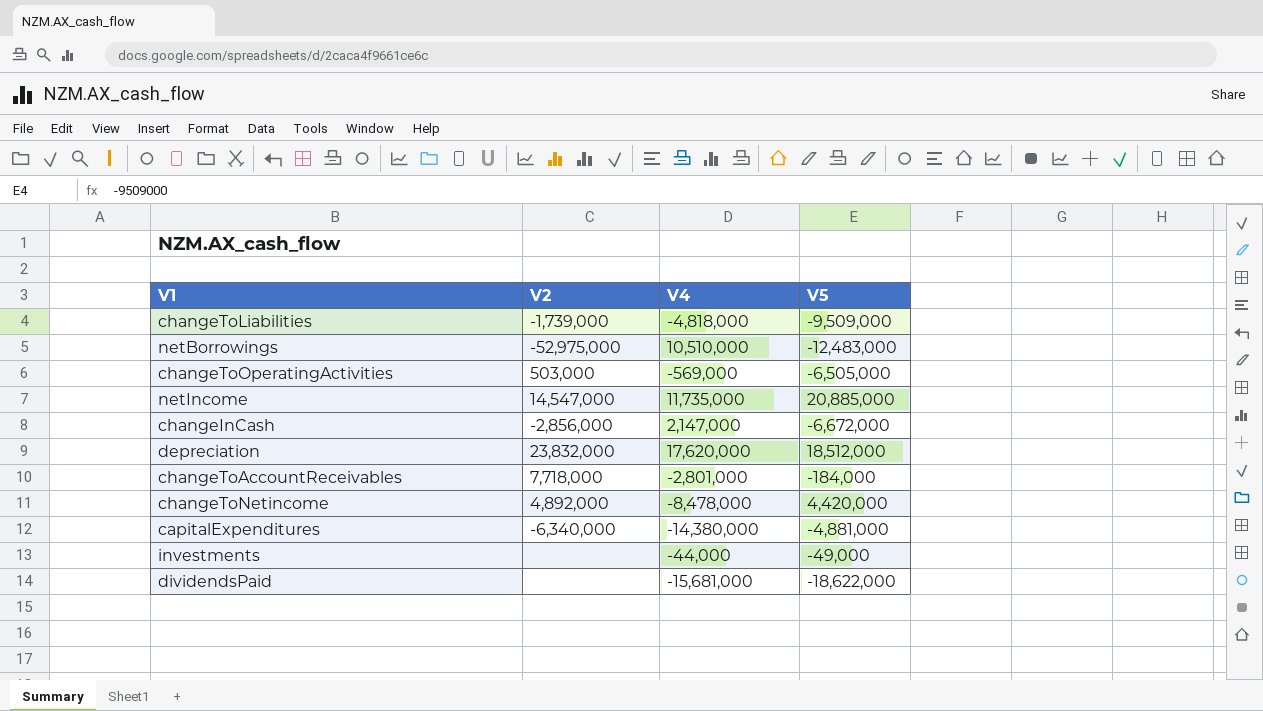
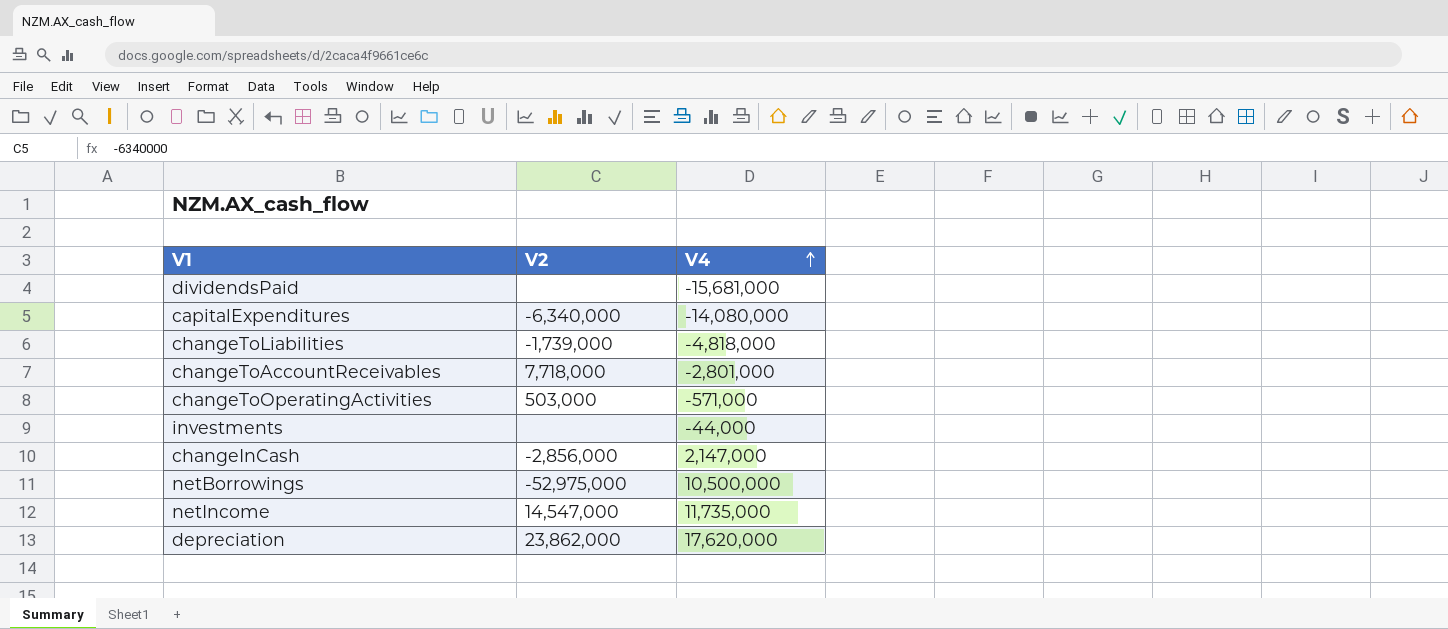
row order: none -> V4 ascending
column V5 | position: 4 -> none
row changeToNetincome: 4,892,000 | -8,478,000 | 4,420,000 -> none
capitalExpenditures | V4: -14,380,000 -> -14,080,000
changeToOperatingActivities | V4: -569,000 -> -571,000
netBorrowings | V4: 10,510,000 -> 10,500,000
depreciation | V2: 23,832,000 -> 23,862,000

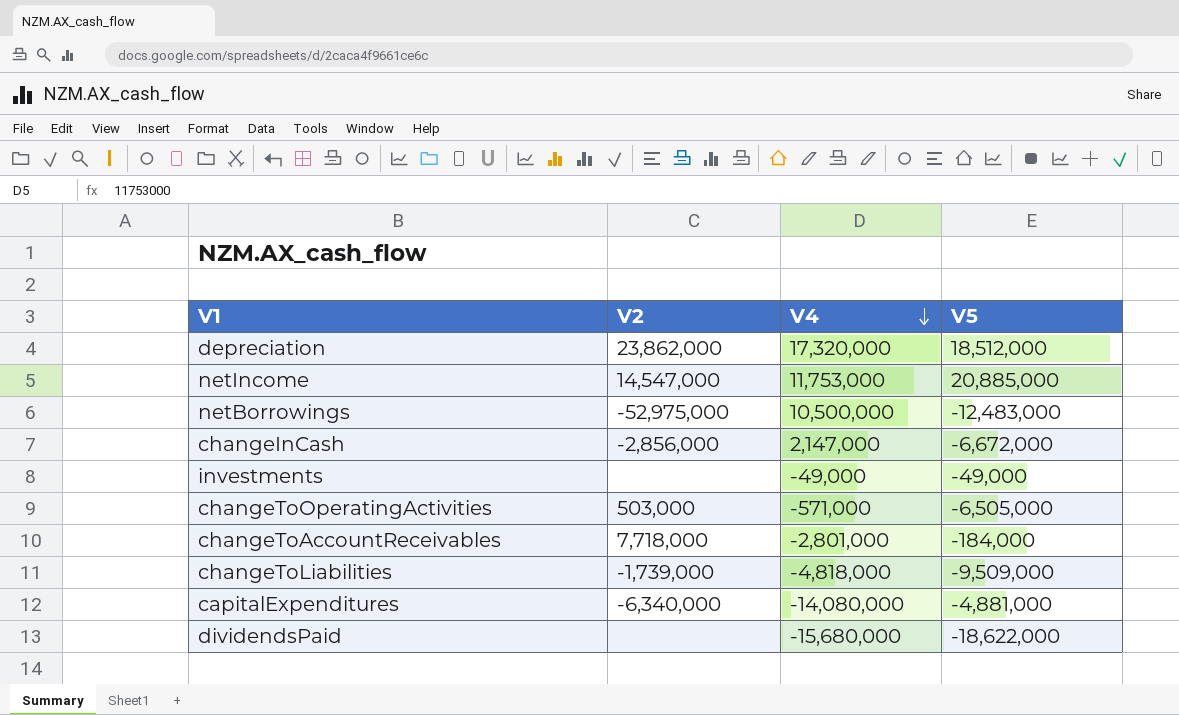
row order: V4 ascending -> V4 descending
column V5 | position: none -> 4
depreciation | V4: 17,620,000 -> 17,320,000
netIncome | V4: 11,735,000 -> 11,753,000
investments | V4: -44,000 -> -49,000
dividendsPaid | V4: -15,681,000 -> -15,680,000

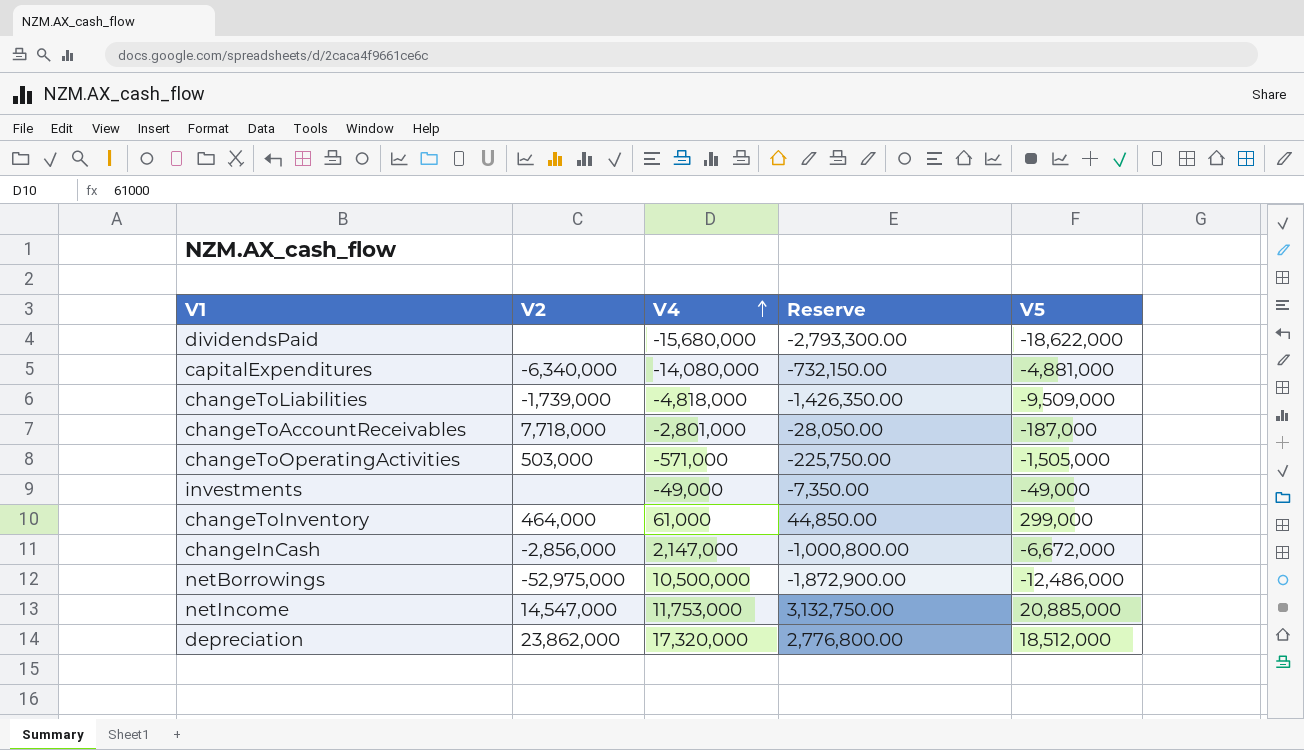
row order: V4 descending -> V4 ascending
column Reserve | formula: none -> [V5] * 0.15
changeToAccountReceivables | V5: -184,000 -> -187,000
changeToOperatingActivities | V5: -6,505,000 -> -1,505,000
row changeToInventory: none -> 464,000 | 61,000 | 44,850.00 | 299,000
netBorrowings | V5: -12,483,000 -> -12,486,000

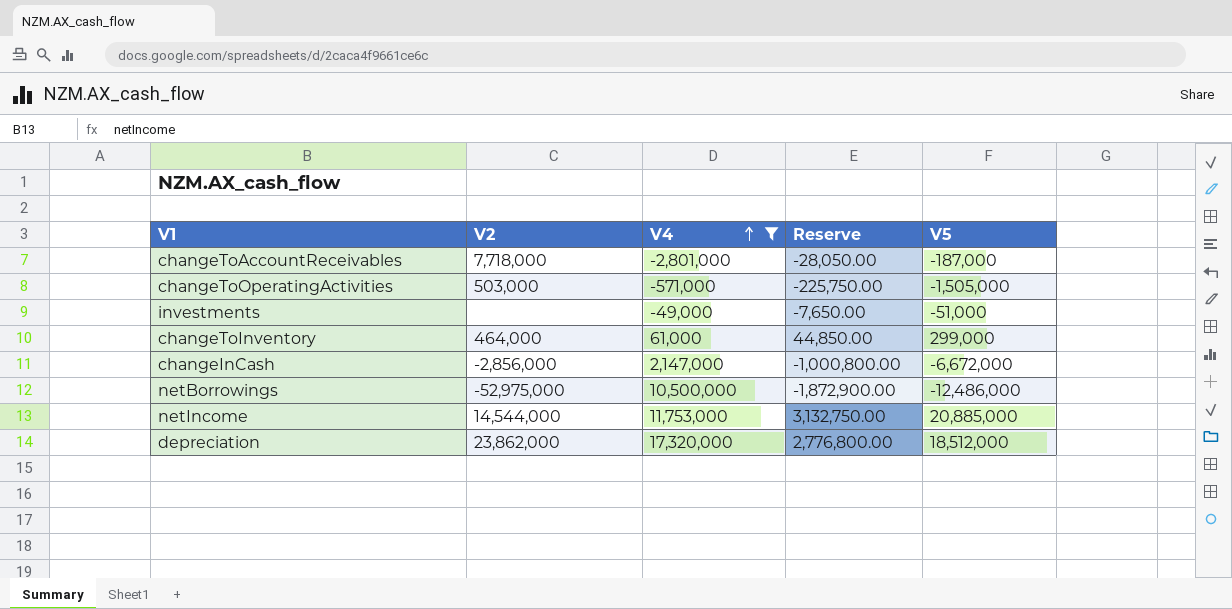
filter: none -> V4 >= -2,801,000
investments | Reserve: -7,350.00 -> -7,650.00
investments | V5: -49,000 -> -51,000
netIncome | V2: 14,547,000 -> 14,544,000

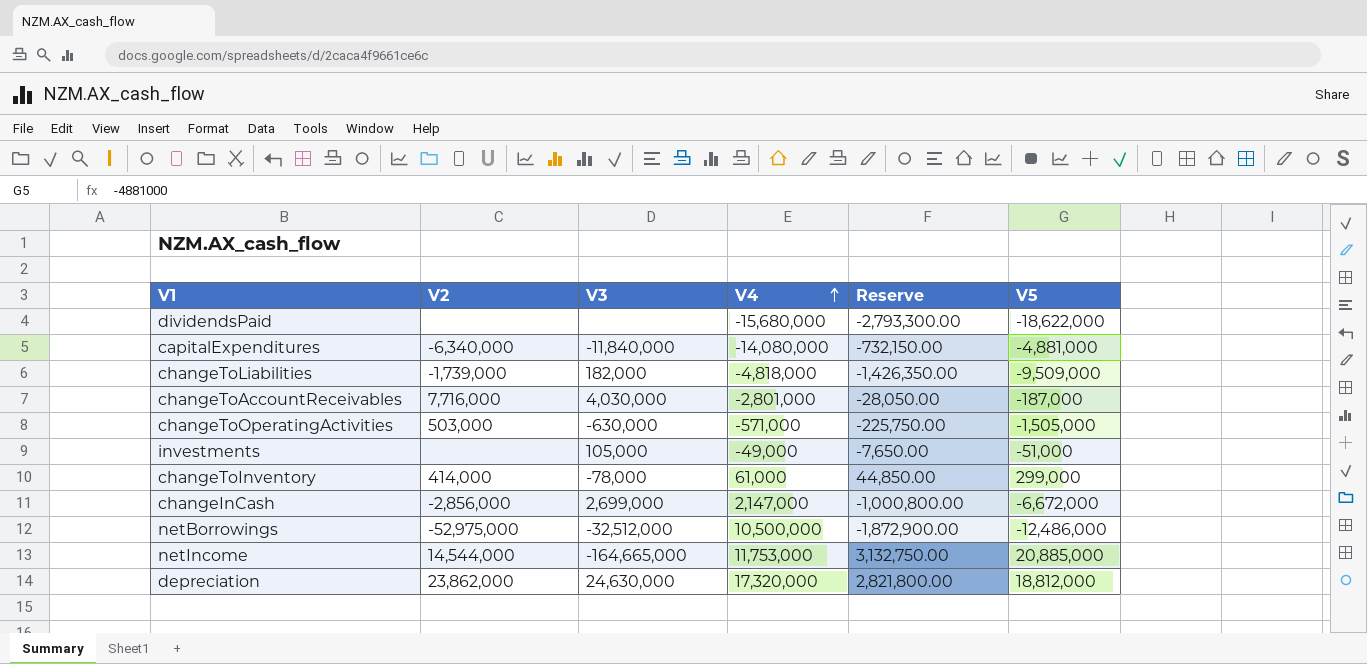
filter: V4 >= -2,801,000 -> none
column V3 | position: none -> 3
changeToAccountReceivables | V2: 7,718,000 -> 7,716,000
changeToInventory | V2: 464,000 -> 414,000
depreciation | Reserve: 2,776,800.00 -> 2,821,800.00
depreciation | V5: 18,512,000 -> 18,812,000

